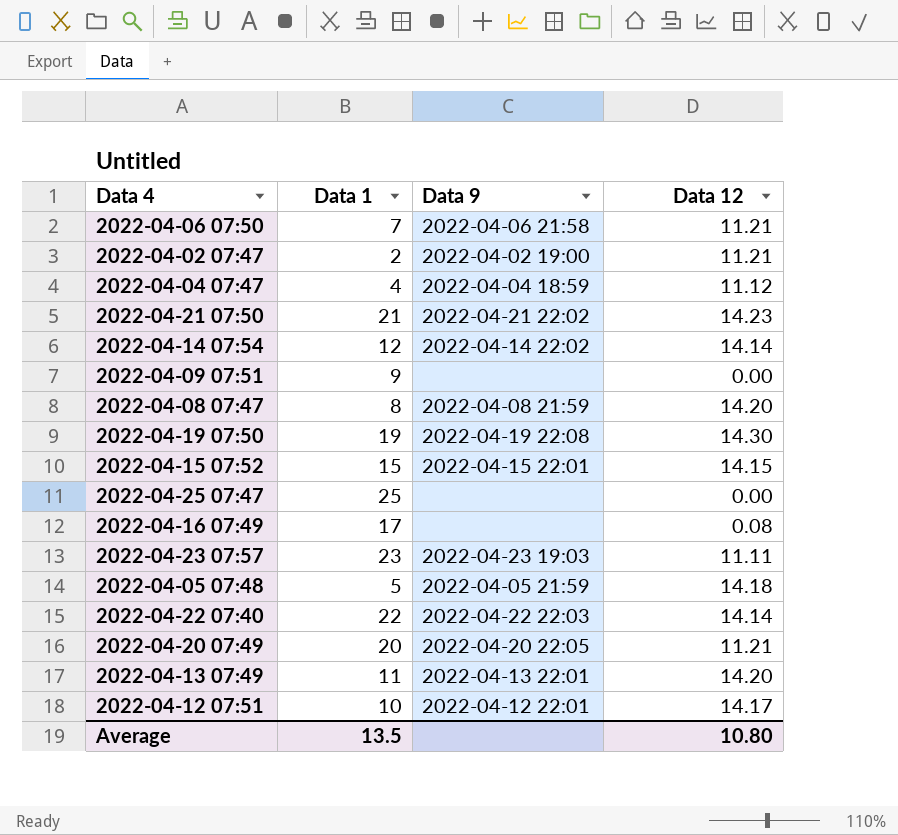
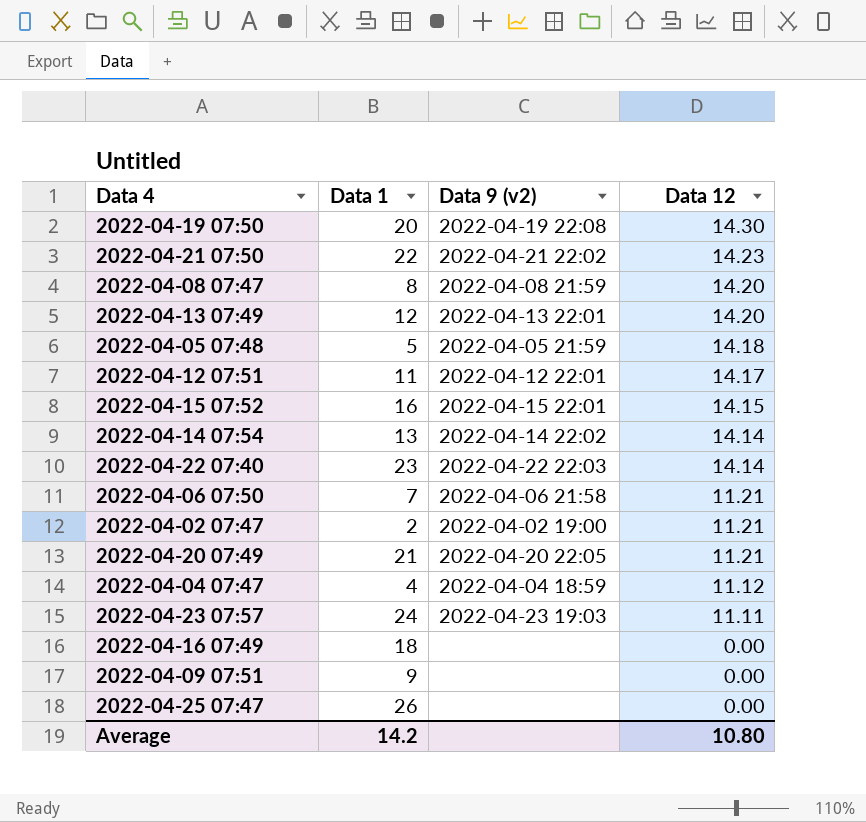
row order: none -> Data 12 descending
column name: Data 9 -> Data 9 (v2)
2022-04-19 07:50 | Data 1: 19 -> 20
2022-04-21 07:50 | Data 1: 21 -> 22
2022-04-13 07:49 | Data 1: 11 -> 12
2022-04-12 07:51 | Data 1: 10 -> 11
2022-04-15 07:52 | Data 1: 15 -> 16
2022-04-14 07:54 | Data 1: 12 -> 13
2022-04-22 07:40 | Data 1: 22 -> 23
2022-04-20 07:49 | Data 1: 20 -> 21
2022-04-23 07:57 | Data 1: 23 -> 24
2022-04-16 07:49 | Data 1: 17 -> 18
2022-04-16 07:49 | Data 12: 0.08 -> 0.00
2022-04-25 07:47 | Data 1: 25 -> 26
Average | Data 1: 13.5 -> 14.2

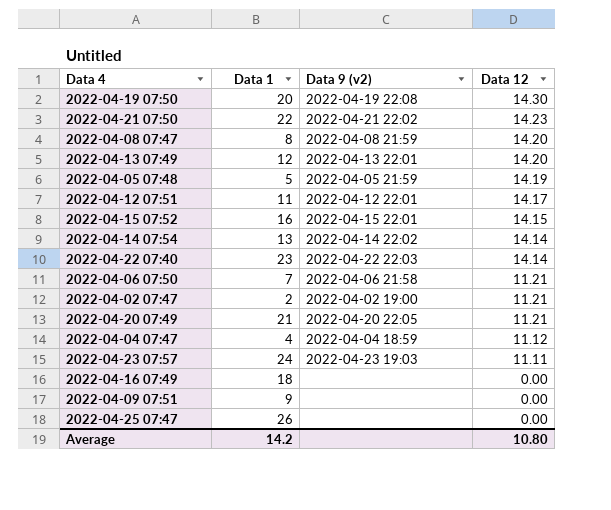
2022-04-05 07:48 | Data 12: 14.18 -> 14.19

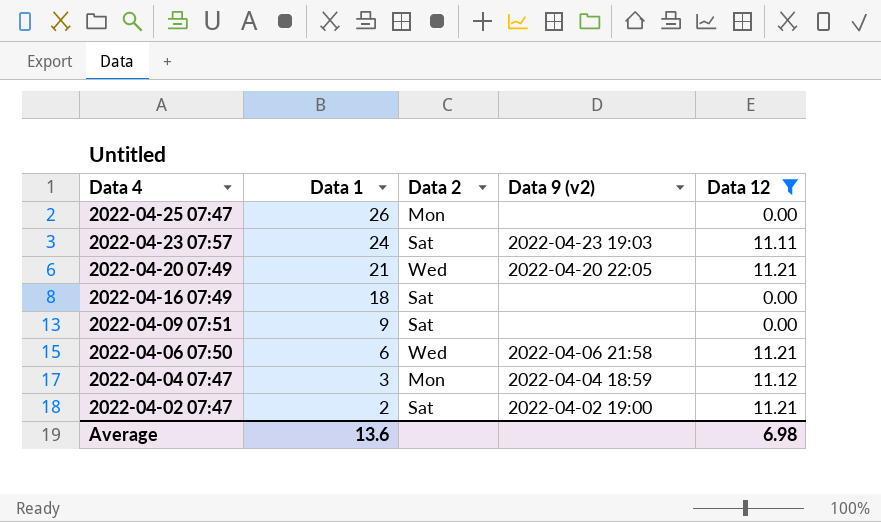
filter: none -> Data 12 <= 11.21
row order: Data 12 descending -> Data 4 descending
column Data 2 | position: none -> 3
2022-04-06 07:50 | Data 1: 7 -> 6
2022-04-04 07:47 | Data 1: 4 -> 3
Average | Data 1: 14.2 -> 13.6
Average | Data 12: 10.80 -> 6.98

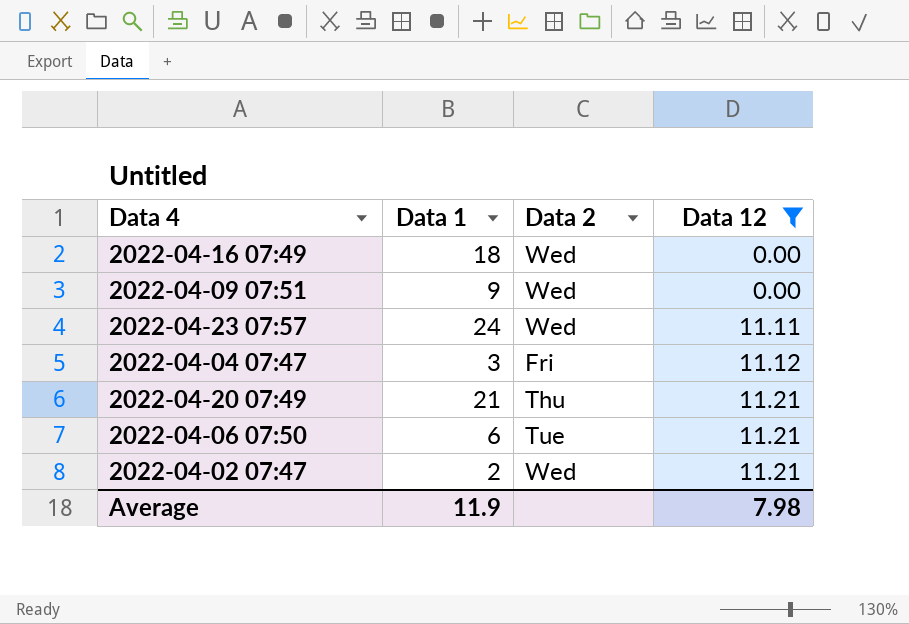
row order: Data 4 descending -> Data 12 ascending
column Data 9 (v2) | position: 4 -> none
row 2022-04-25 07:47: 26 | Mon | none | 0.00 -> none
2022-04-16 07:49 | Data 2: Sat -> Wed
2022-04-09 07:51 | Data 2: Sat -> Wed
2022-04-23 07:57 | Data 2: Sat -> Wed
2022-04-04 07:47 | Data 2: Mon -> Fri
2022-04-20 07:49 | Data 2: Wed -> Thu
2022-04-06 07:50 | Data 2: Wed -> Tue
2022-04-02 07:47 | Data 2: Sat -> Wed
Average | Data 1: 13.6 -> 11.9
Average | Data 12: 6.98 -> 7.98

